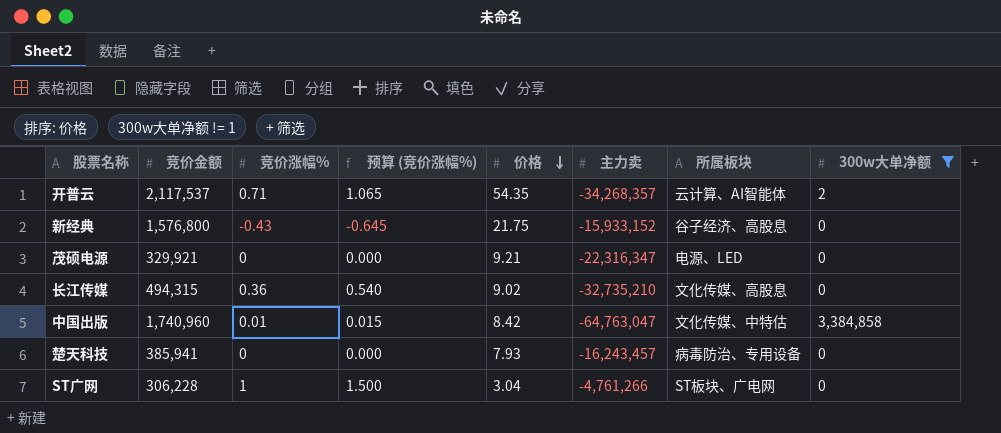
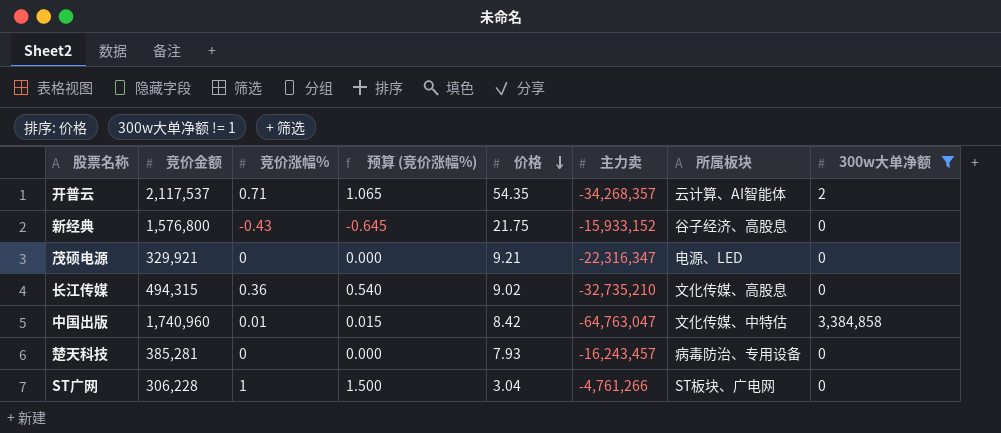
楚天科技 | 竞价金额: 385,941 -> 385,281

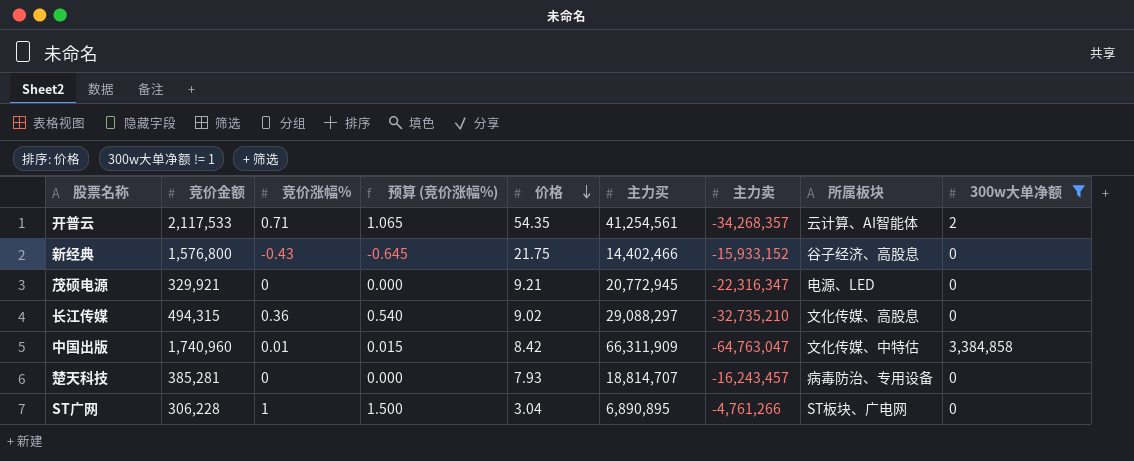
column 主力买 | position: none -> 6
开普云 | 竞价金额: 2,117,537 -> 2,117,533

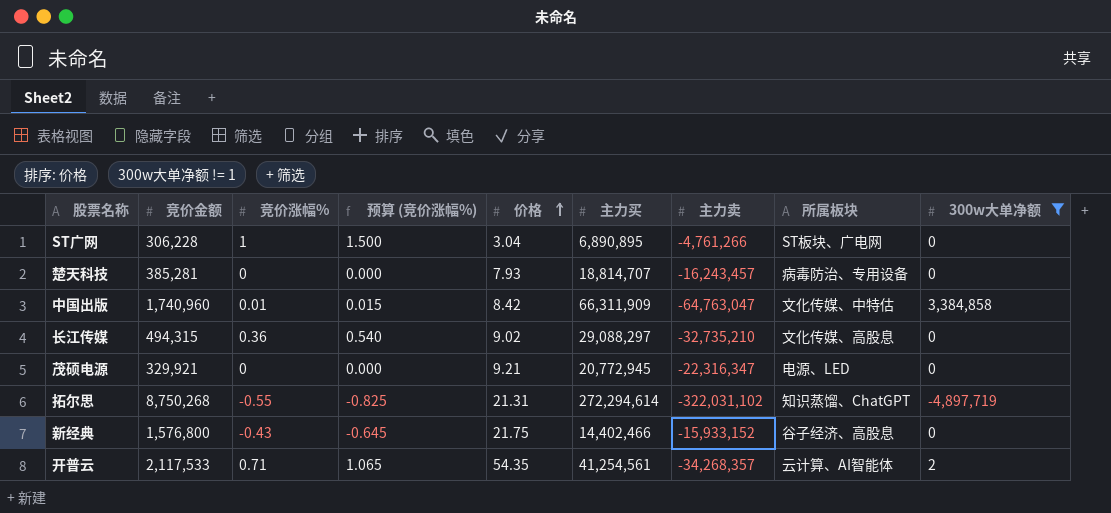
row order: 价格 descending -> 价格 ascending
row 拓尔思: none -> 8,750,268 | -0.55 | -0.825 | 21.31 | 272,294,614 | -322,031,102 | 知识蒸馏、ChatGPT | -4,897,719

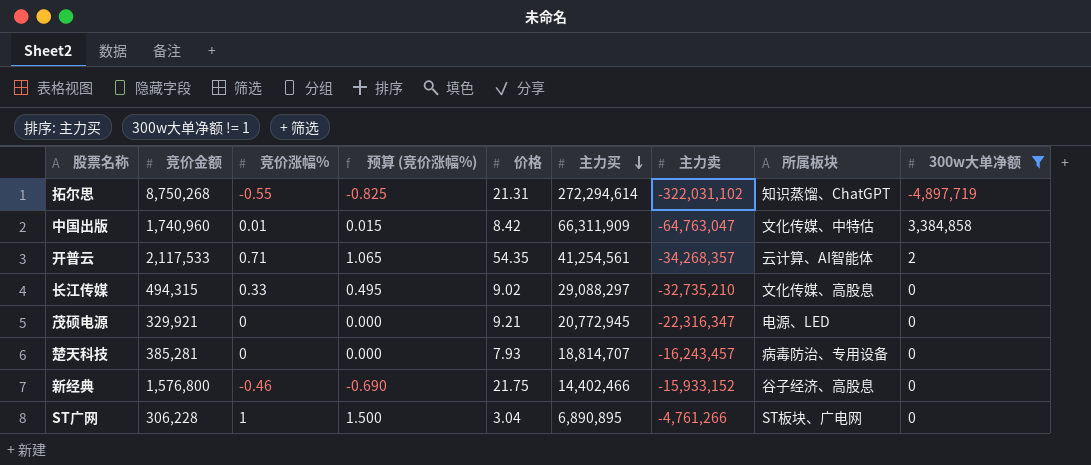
row order: 价格 ascending -> 主力买 descending
长江传媒 | 竞价涨幅%: 0.36 -> 0.33
长江传媒 | 预算 (竞价涨幅%): 0.540 -> 0.495
新经典 | 竞价涨幅%: -0.43 -> -0.46
新经典 | 预算 (竞价涨幅%): -0.645 -> -0.690

